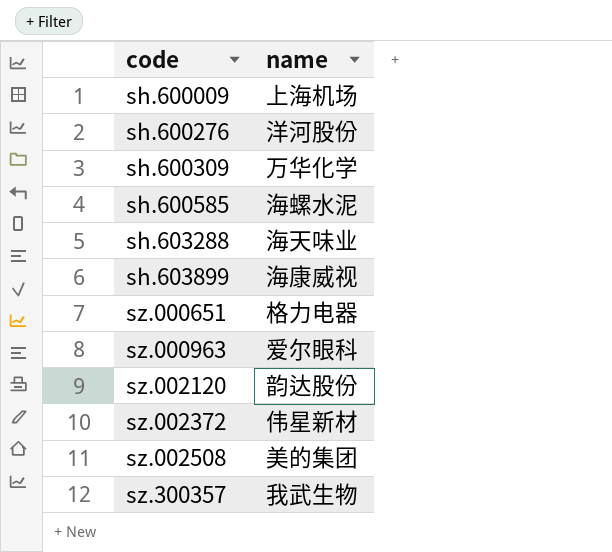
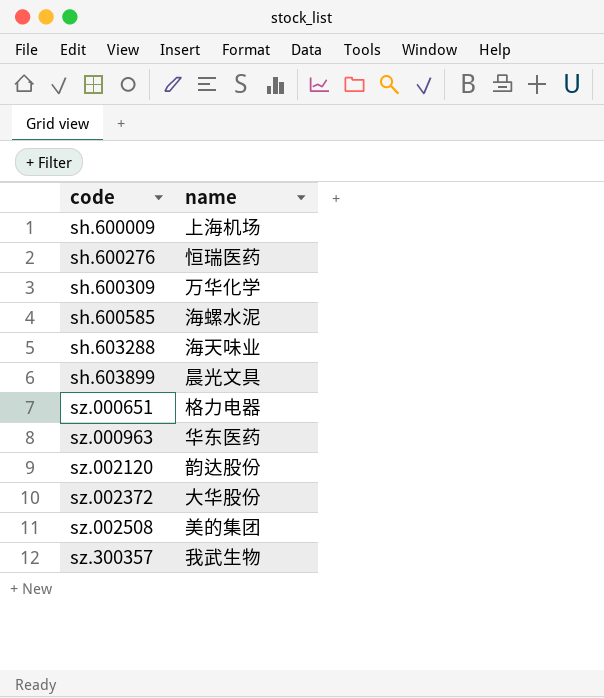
sh.600276 | name: 洋河股份 -> 恒瑞医药
sh.603899 | name: 海康威视 -> 晨光文具
sz.000963 | name: 爱尔眼科 -> 华东医药
sz.002372 | name: 伟星新材 -> 大华股份

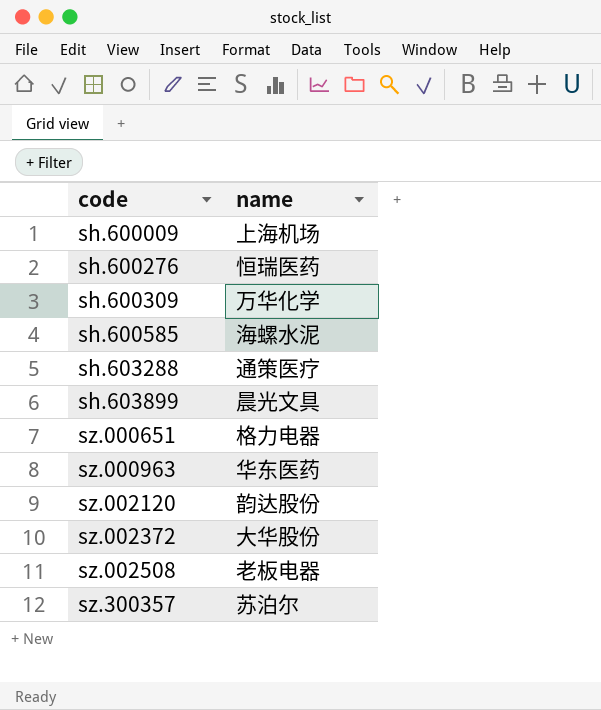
sh.603288 | name: 海天味业 -> 通策医疗
sz.002508 | name: 美的集团 -> 老板电器
sz.300357 | name: 我武生物 -> 苏泊尔

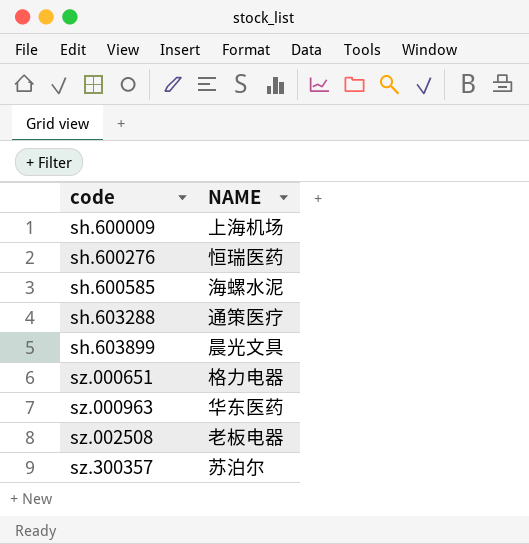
column name: name -> NAME
row sh.600309: 万华化学 -> none
row sz.002120: 韵达股份 -> none
row sz.002372: 大华股份 -> none

